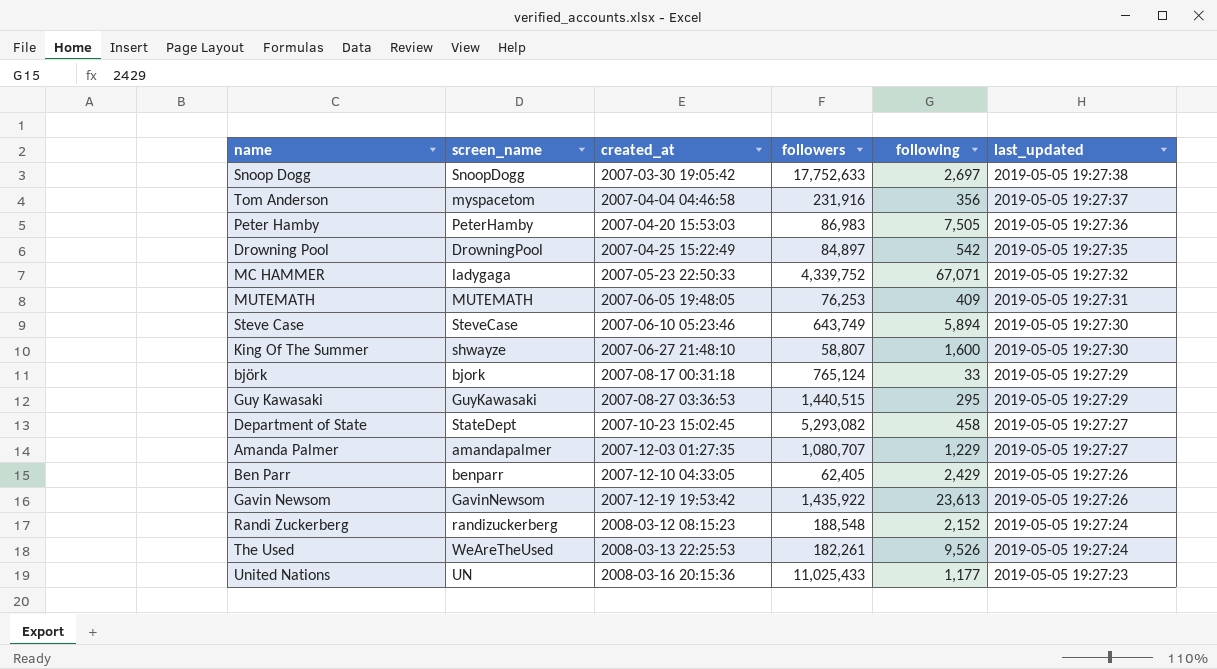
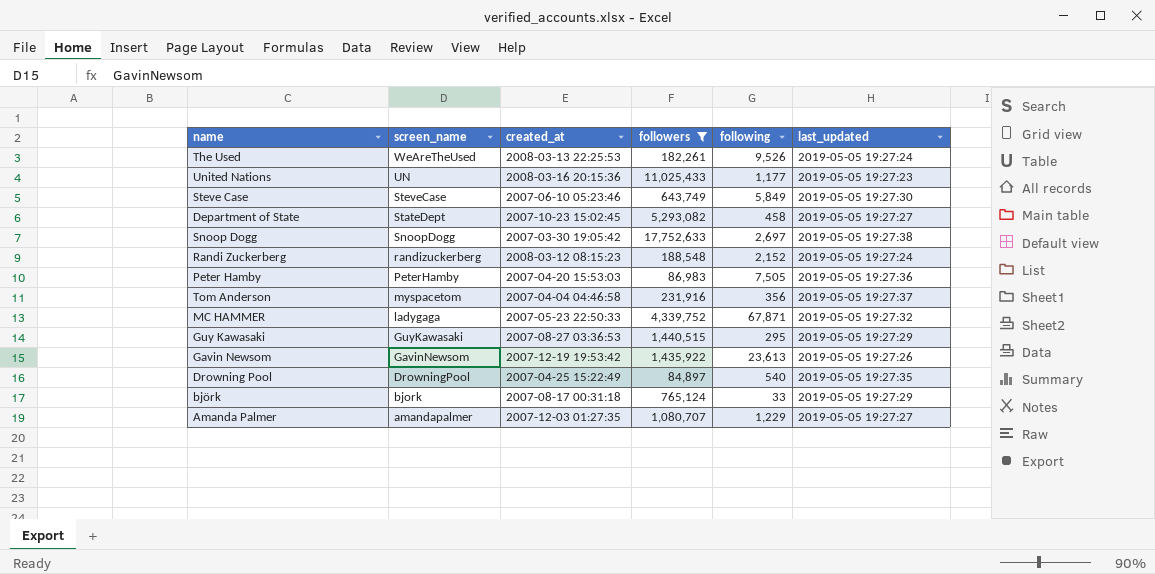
filter: none -> followers >= 84,897
row order: created_at ascending -> screen_name descending
Steve Case | following: 5,894 -> 5,849
MC HAMMER | following: 67,071 -> 67,871
Drowning Pool | following: 542 -> 540

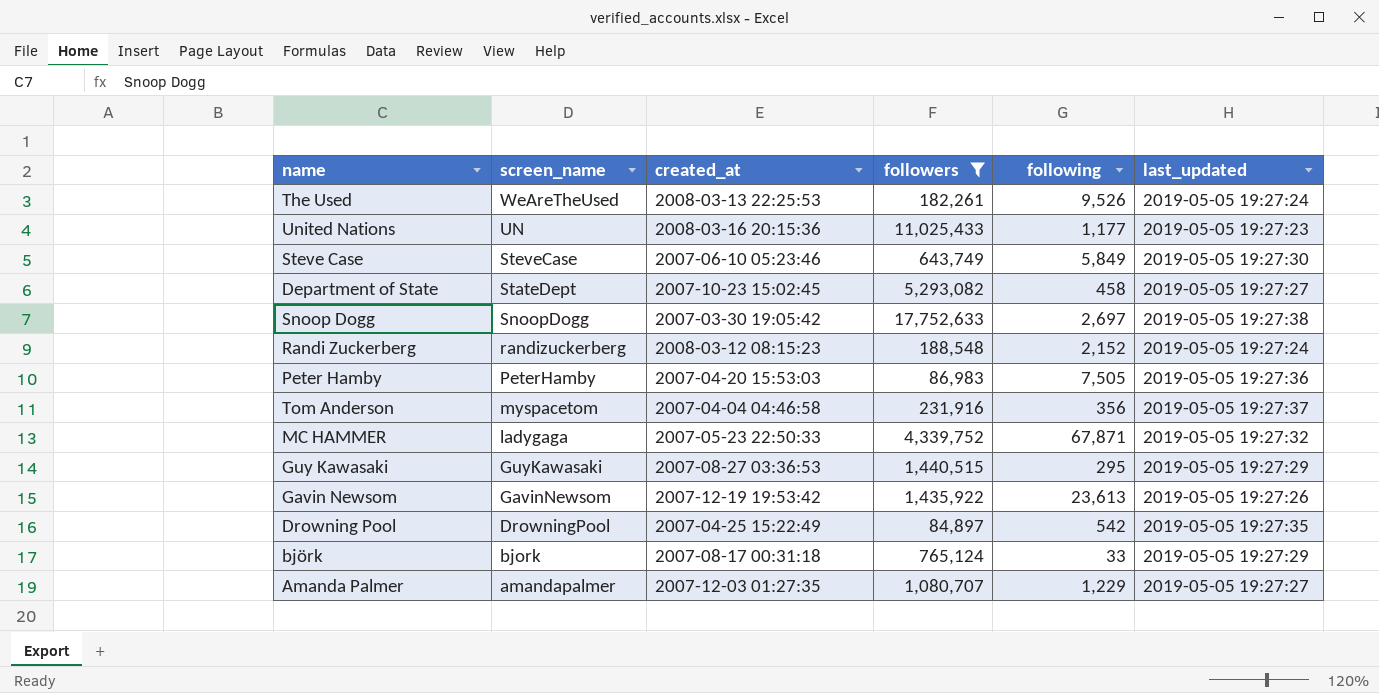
Drowning Pool | following: 540 -> 542

